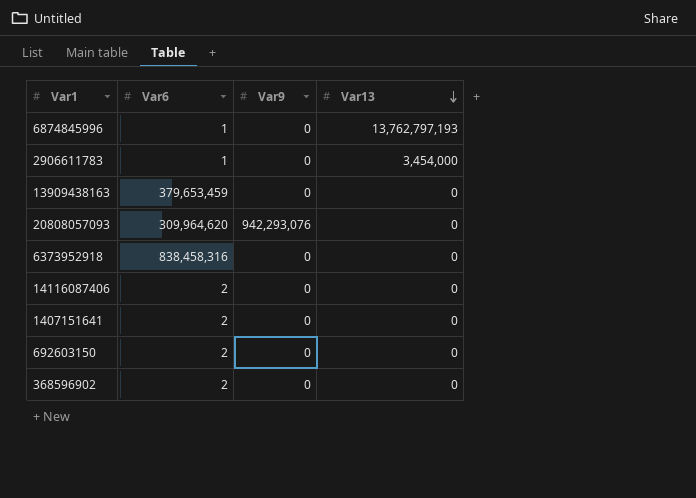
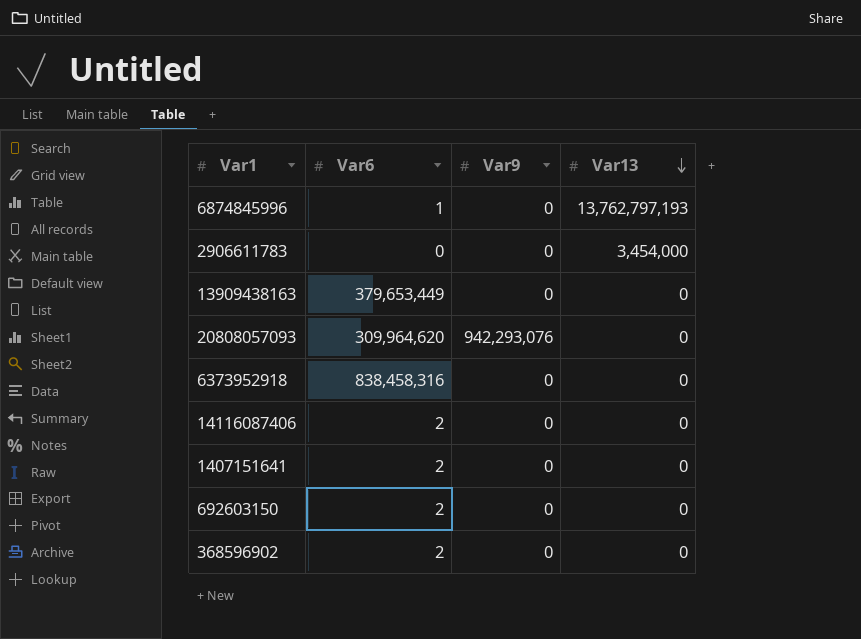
2906611783 | Var6: 1 -> 0
13909438163 | Var6: 379,653,459 -> 379,653,449

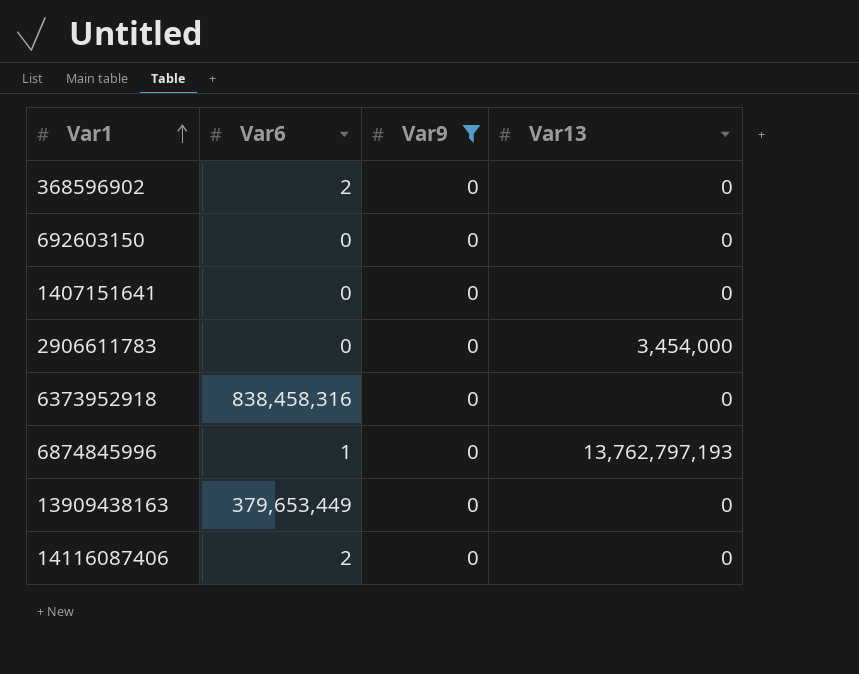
filter: none -> Var9 = 0
row order: Var13 descending -> Var1 ascending
692603150 | Var6: 2 -> 0
1407151641 | Var6: 2 -> 0

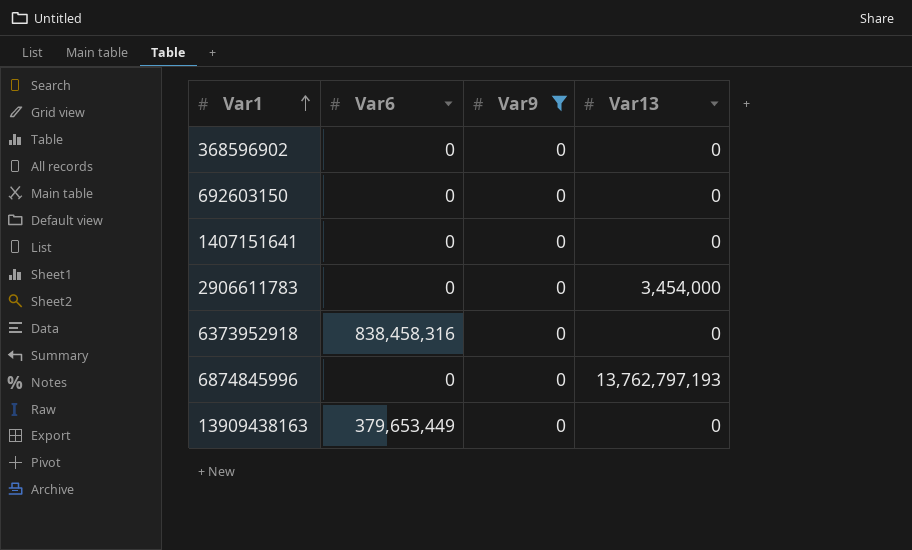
row 14116087406: 2 | 0 | 0 -> none
368596902 | Var6: 2 -> 0
6874845996 | Var6: 1 -> 0

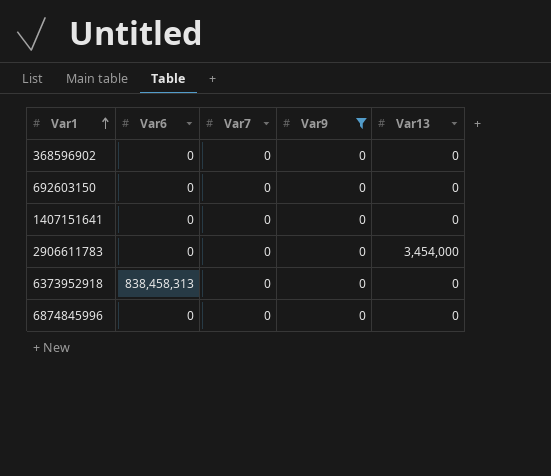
column Var7 | position: none -> 3
row 13909438163: 379,653,449 | 0 | 0 -> none
6373952918 | Var6: 838,458,316 -> 838,458,313
6874845996 | Var13: 13,762,797,193 -> 0

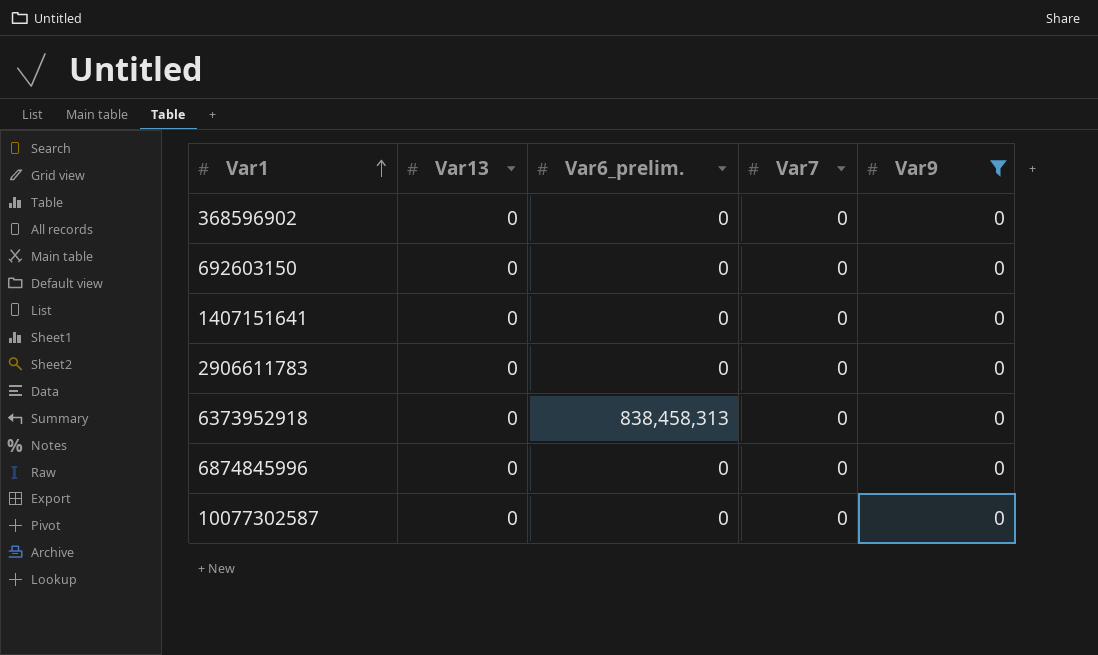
column Var13 | position: 5 -> 2
column name: Var6 -> Var6_prelim.
2906611783 | Var13: 3,454,000 -> 0
row 10077302587: none -> 0 | 0 | 0 | 0

